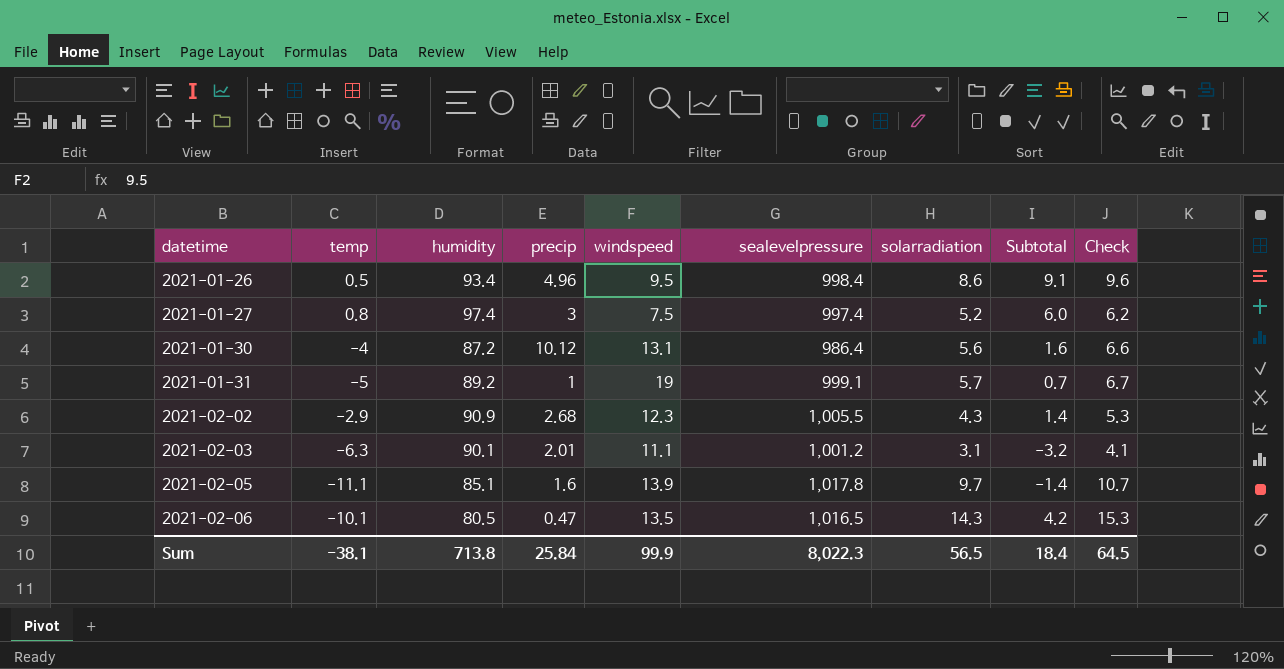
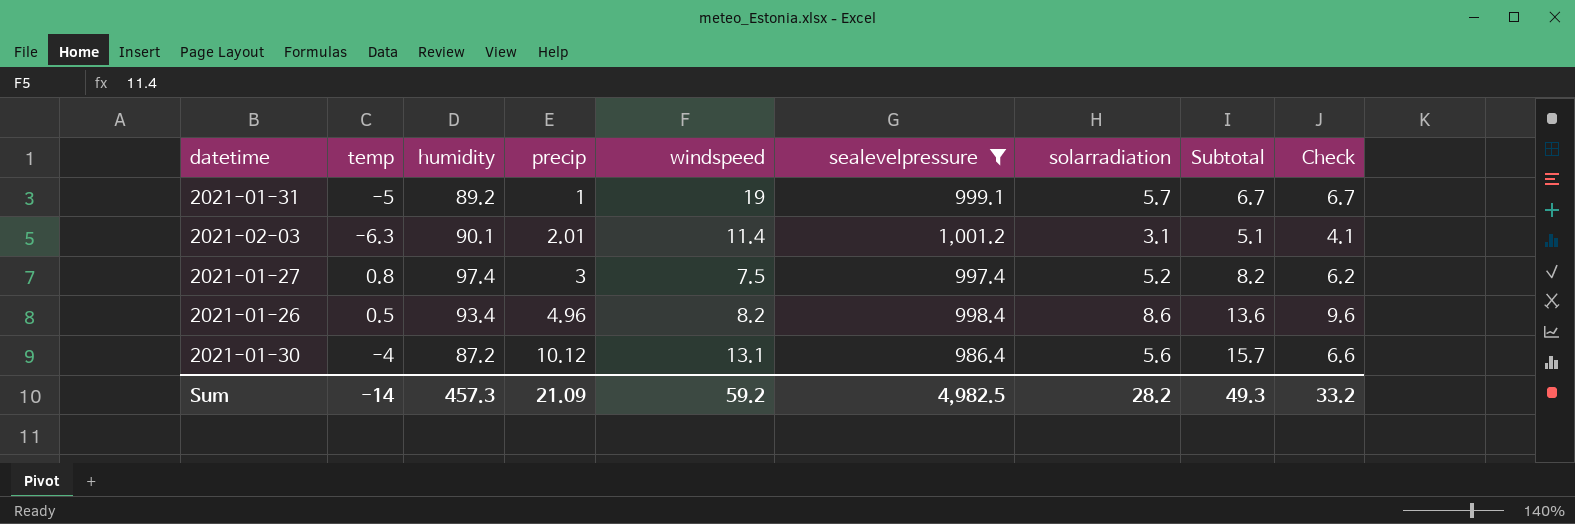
filter: none -> sealevelpressure <= 1,001.2
row order: datetime ascending -> precip ascending
column Subtotal | formula: [temp] + [solarradiation] -> [precip] + [solarradiation]
2021-02-03 | windspeed: 11.1 -> 11.4
2021-01-26 | windspeed: 9.5 -> 8.2
Sum | temp: -38.1 -> -14
Sum | humidity: 713.8 -> 457.3
Sum | precip: 25.84 -> 21.09
Sum | windspeed: 99.9 -> 59.2
Sum | sealevelpressure: 8,022.3 -> 4,982.5
Sum | solarradiation: 56.5 -> 28.2
Sum | Subtotal: 18.4 -> 49.3
Sum | Check: 64.5 -> 33.2

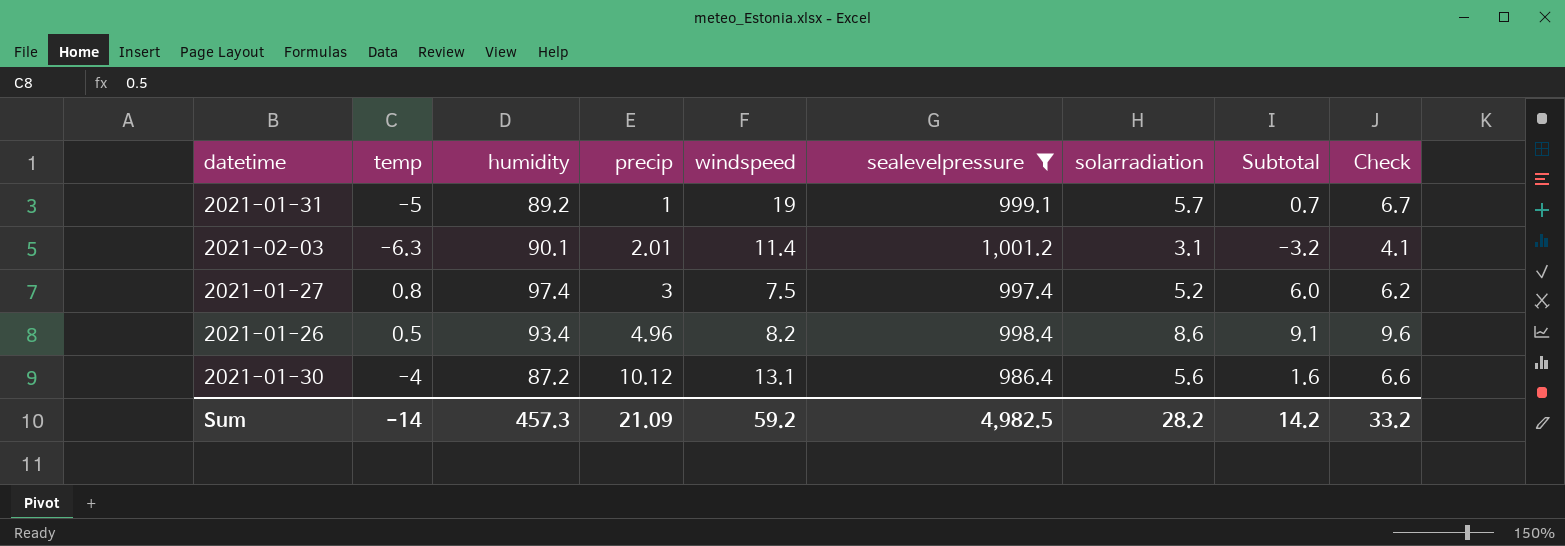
column Subtotal | formula: [precip] + [solarradiation] -> [temp] + [solarradiation]
Sum | Subtotal: 49.3 -> 14.2

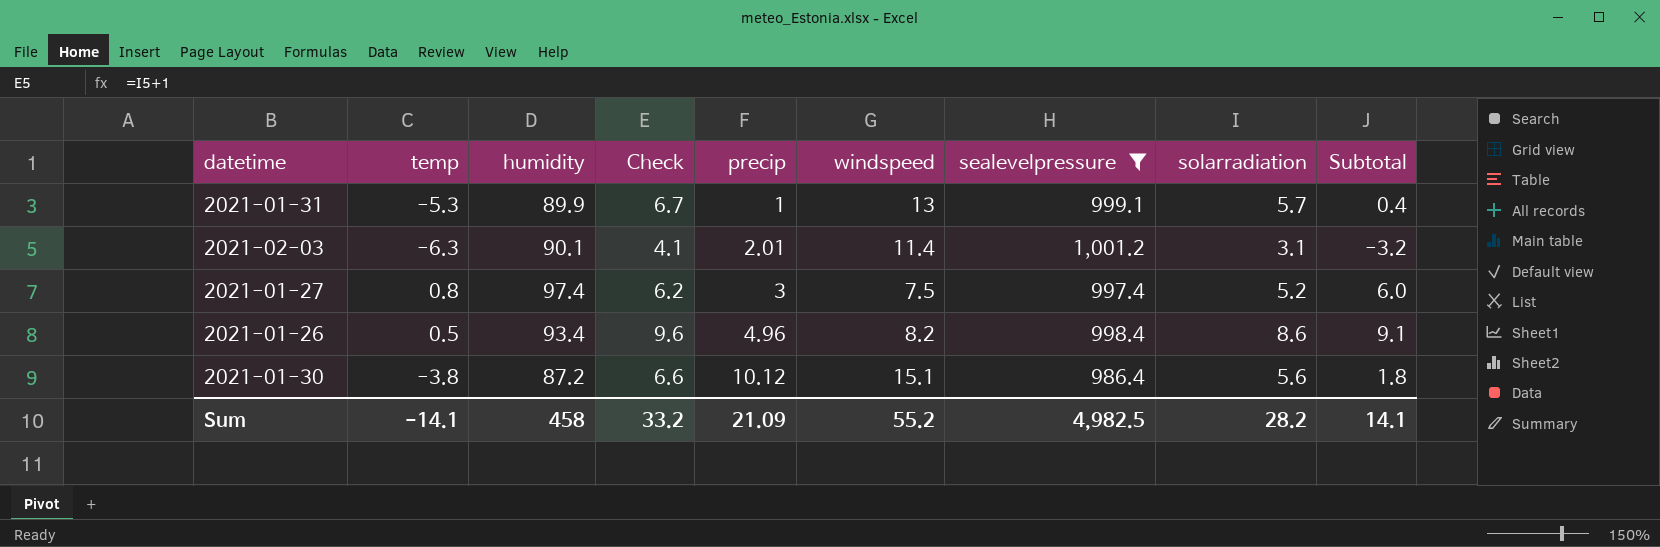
column Check | position: 9 -> 4
2021-01-31 | temp: -5 -> -5.3
2021-01-31 | humidity: 89.2 -> 89.9
2021-01-31 | windspeed: 19 -> 13
2021-01-31 | Subtotal: 0.7 -> 0.4
2021-01-30 | temp: -4 -> -3.8
2021-01-30 | windspeed: 13.1 -> 15.1
2021-01-30 | Subtotal: 1.6 -> 1.8
Sum | temp: -14 -> -14.1
Sum | humidity: 457.3 -> 458
Sum | windspeed: 59.2 -> 55.2
Sum | Subtotal: 14.2 -> 14.1

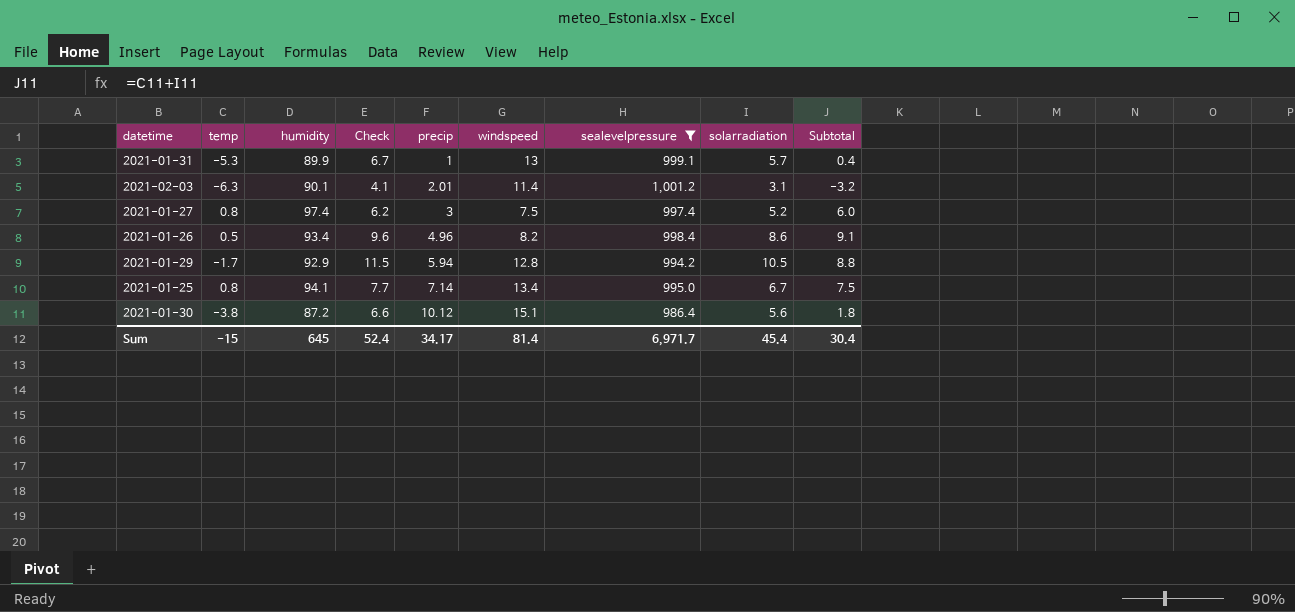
row 2021-01-29: none -> -1.7 | 92.9 | 11.5 | 5.94 | 12.8 | 994.2 | 10.5 | 8.8
row 2021-01-25: none -> 0.8 | 94.1 | 7.7 | 7.14 | 13.4 | 995.0 | 6.7 | 7.5
Sum | temp: -14.1 -> -15
Sum | humidity: 458 -> 645
Sum | Check: 33.2 -> 52.4
Sum | precip: 21.09 -> 34.17
Sum | windspeed: 55.2 -> 81.4
Sum | sealevelpressure: 4,982.5 -> 6,971.7
Sum | solarradiation: 28.2 -> 45.4
Sum | Subtotal: 14.1 -> 30.4

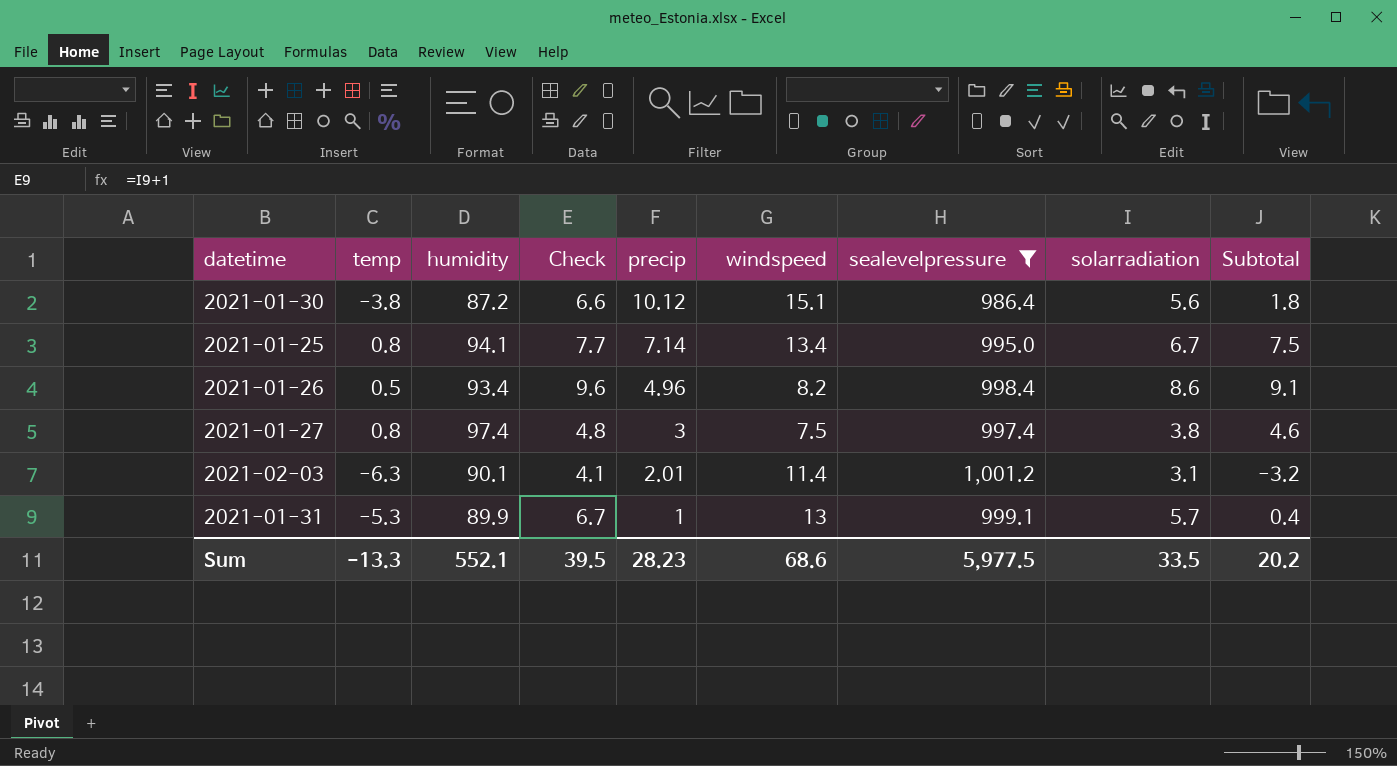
row order: precip ascending -> precip descending
row 2021-01-29: -1.7 | 92.9 | 11.5 | 5.94 | 12.8 | 994.2 | 10.5 | 8.8 -> none
2021-01-27 | Check: 6.2 -> 4.8
2021-01-27 | solarradiation: 5.2 -> 3.8
2021-01-27 | Subtotal: 6.0 -> 4.6
Sum | temp: -15 -> -13.3
Sum | humidity: 645 -> 552.1
Sum | Check: 52.4 -> 39.5
Sum | precip: 34.17 -> 28.23
Sum | windspeed: 81.4 -> 68.6
Sum | sealevelpressure: 6,971.7 -> 5,977.5
Sum | solarradiation: 45.4 -> 33.5
Sum | Subtotal: 30.4 -> 20.2

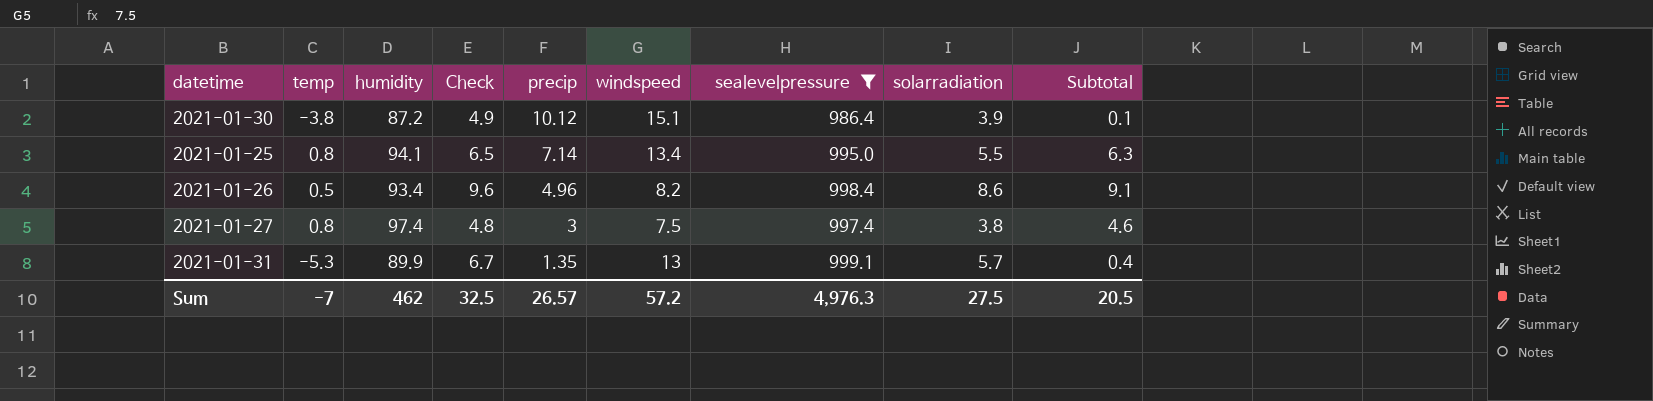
row 2021-02-03: -6.3 | 90.1 | 4.1 | 2.01 | 11.4 | 1,001.2 | 3.1 | -3.2 -> none
2021-01-30 | Check: 6.6 -> 4.9
2021-01-30 | solarradiation: 5.6 -> 3.9
2021-01-30 | Subtotal: 1.8 -> 0.1
2021-01-25 | Check: 7.7 -> 6.5
2021-01-25 | solarradiation: 6.7 -> 5.5
2021-01-25 | Subtotal: 7.5 -> 6.3
2021-01-31 | precip: 1 -> 1.35
Sum | temp: -13.3 -> -7
Sum | humidity: 552.1 -> 462
Sum | Check: 39.5 -> 32.5
Sum | precip: 28.23 -> 26.57
Sum | windspeed: 68.6 -> 57.2
Sum | sealevelpressure: 5,977.5 -> 4,976.3
Sum | solarradiation: 33.5 -> 27.5
Sum | Subtotal: 20.2 -> 20.5

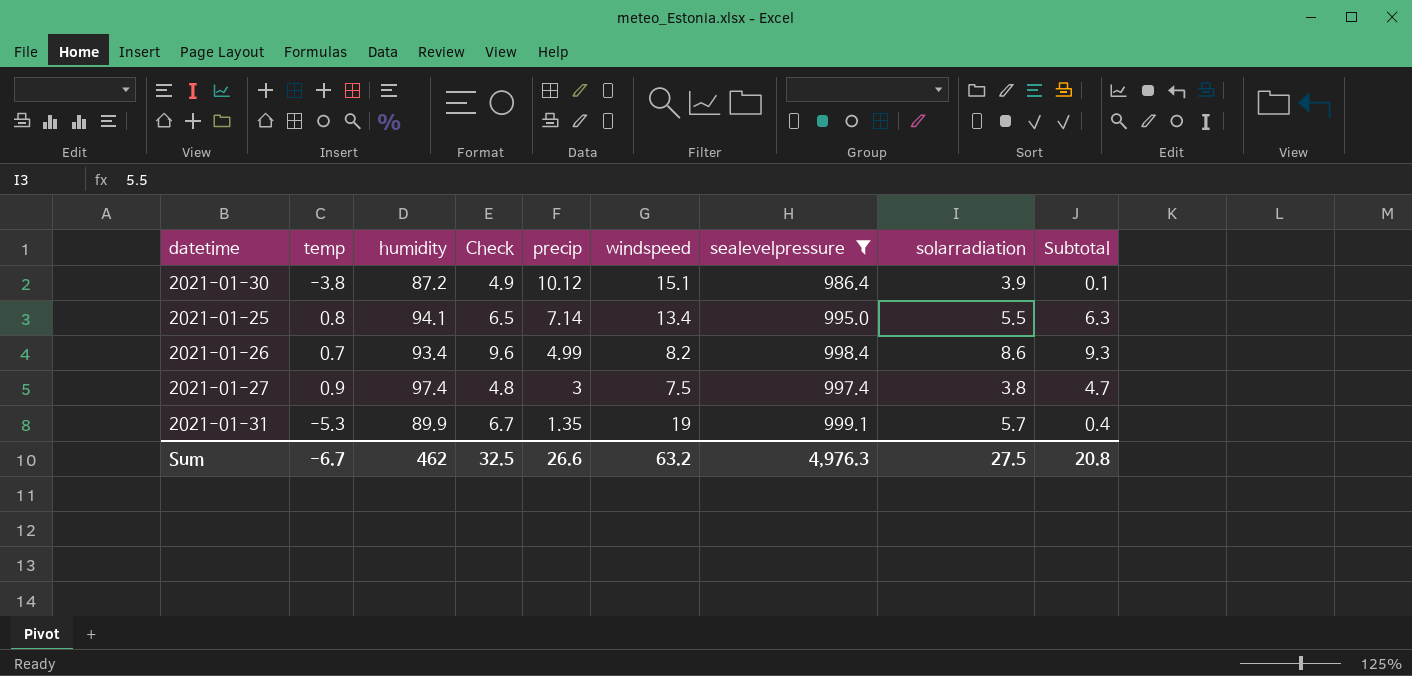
2021-01-26 | temp: 0.5 -> 0.7
2021-01-26 | precip: 4.96 -> 4.99
2021-01-26 | Subtotal: 9.1 -> 9.3
2021-01-27 | temp: 0.8 -> 0.9
2021-01-27 | Subtotal: 4.6 -> 4.7
2021-01-31 | windspeed: 13 -> 19
Sum | temp: -7 -> -6.7
Sum | precip: 26.57 -> 26.6
Sum | windspeed: 57.2 -> 63.2
Sum | Subtotal: 20.5 -> 20.8

